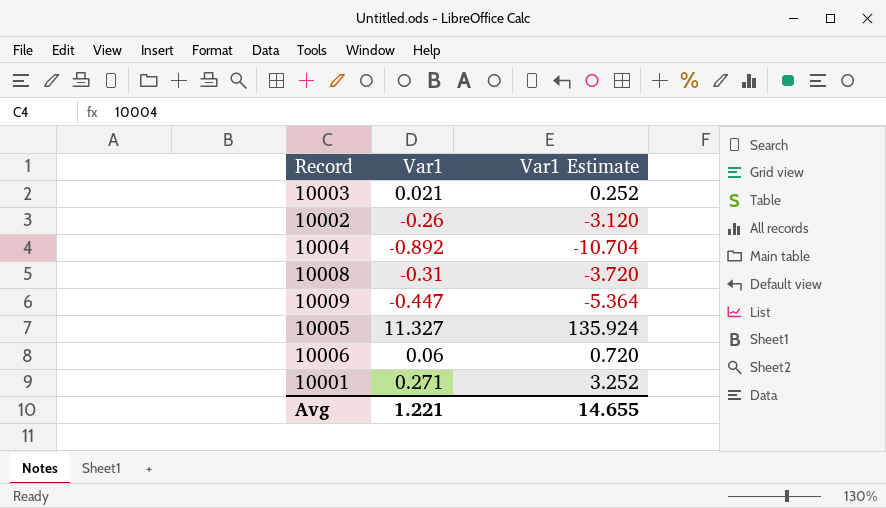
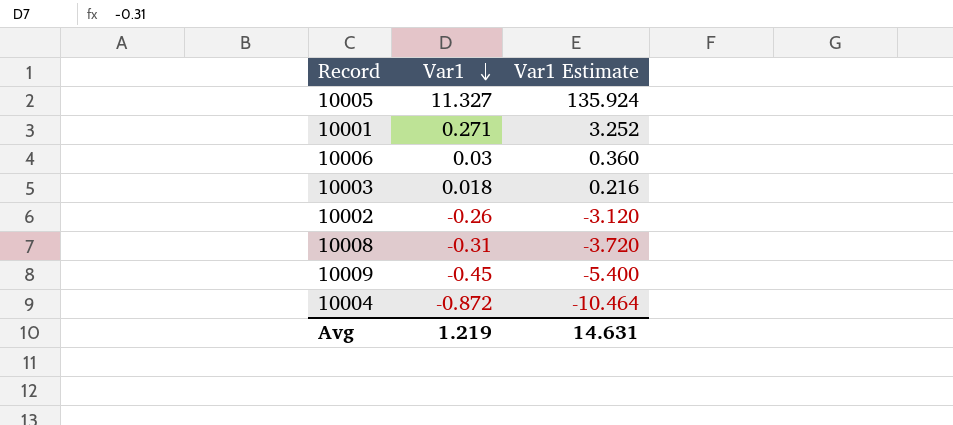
row order: none -> Var1 descending
10006 | Var1: 0.06 -> 0.03
10006 | Var1 Estimate: 0.720 -> 0.360
10003 | Var1: 0.021 -> 0.018
10003 | Var1 Estimate: 0.252 -> 0.216
10009 | Var1: -0.447 -> -0.45
10009 | Var1 Estimate: -5.364 -> -5.400
10004 | Var1: -0.892 -> -0.872
10004 | Var1 Estimate: -10.704 -> -10.464
Avg | Var1: 1.221 -> 1.219
Avg | Var1 Estimate: 14.655 -> 14.631

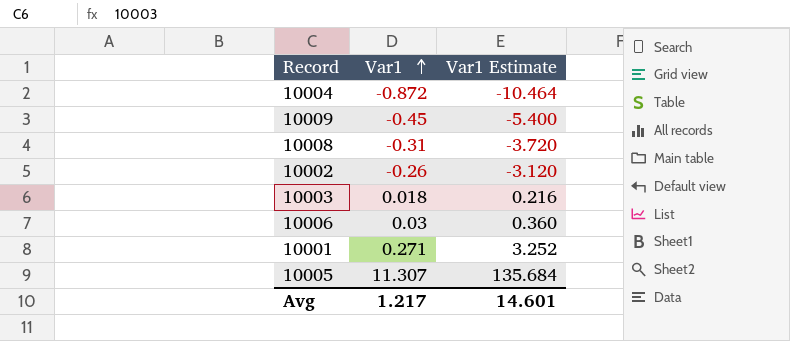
row order: Var1 descending -> Var1 ascending
10005 | Var1: 11.327 -> 11.307
10005 | Var1 Estimate: 135.924 -> 135.684
Avg | Var1: 1.219 -> 1.217
Avg | Var1 Estimate: 14.631 -> 14.601

